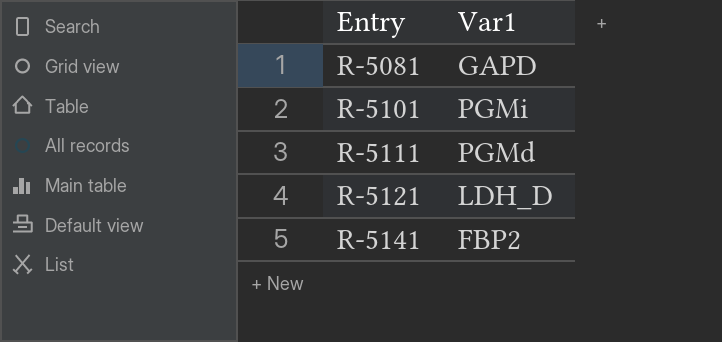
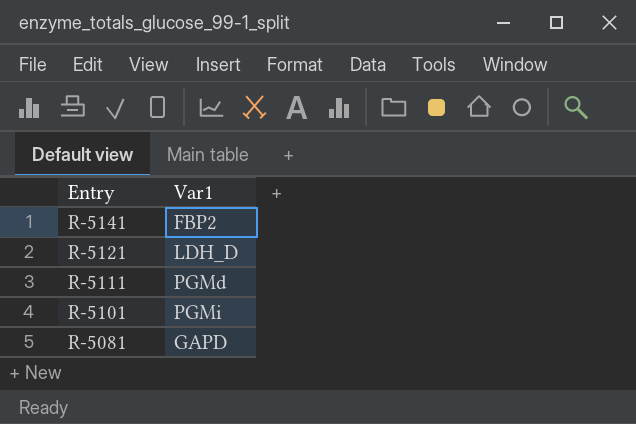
row order: Entry ascending -> Entry descending

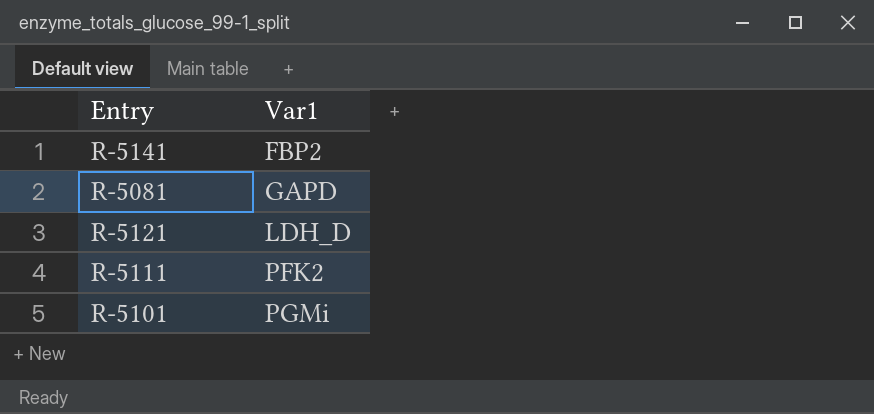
row order: Entry descending -> Var1 ascending
R-5111 | Var1: PGMd -> PFK2

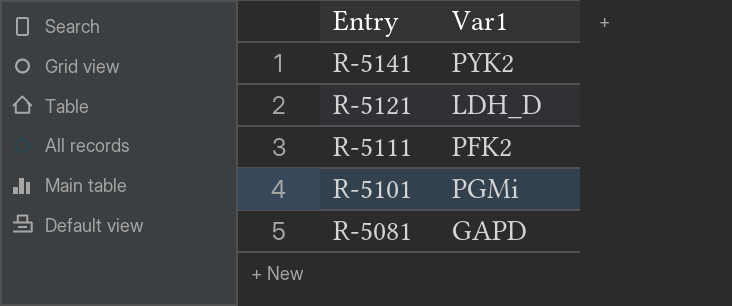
row order: Var1 ascending -> Entry descending
R-5141 | Var1: FBP2 -> PYK2

